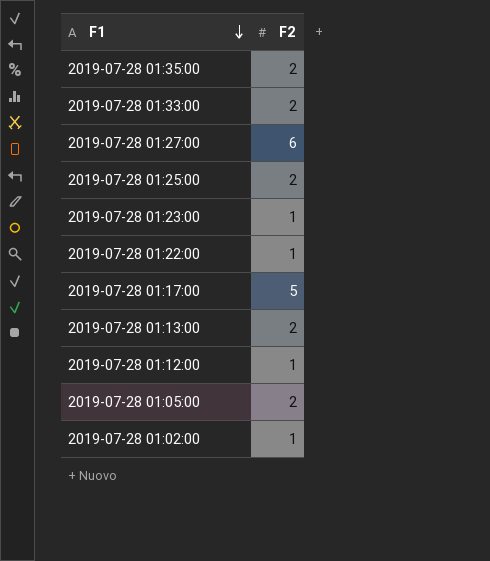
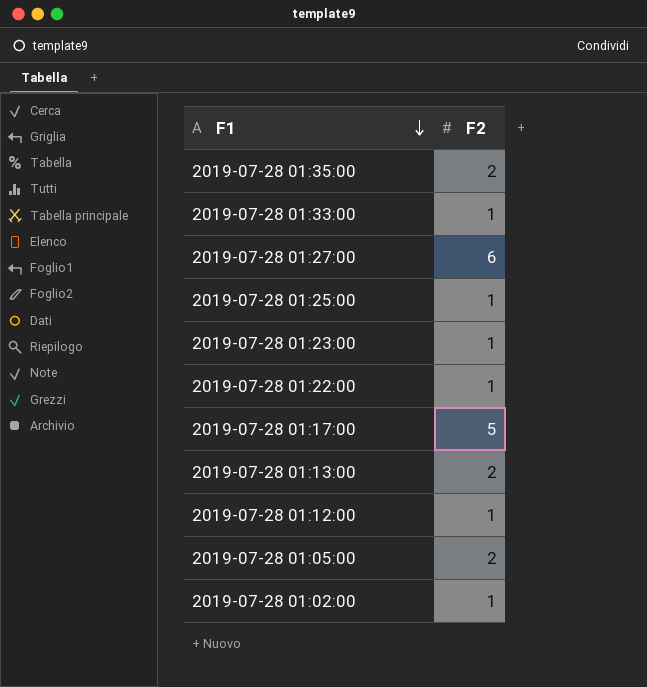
2019-07-28 01:33:00 | F2: 2 -> 1
2019-07-28 01:25:00 | F2: 2 -> 1

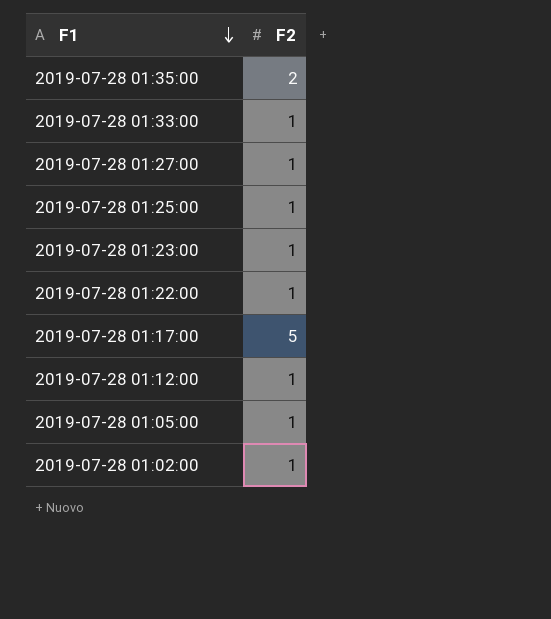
row 2019-07-28 01:13:00: 2 -> none
2019-07-28 01:27:00 | F2: 6 -> 1
2019-07-28 01:05:00 | F2: 2 -> 1

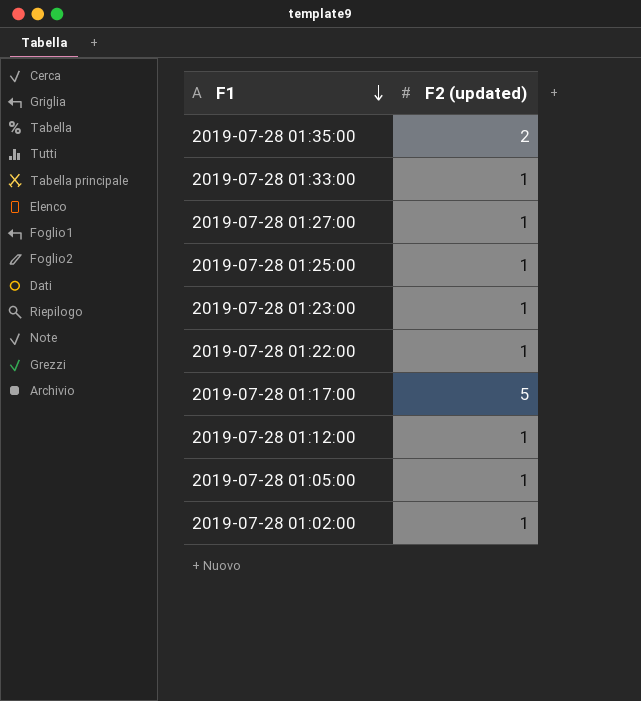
column name: F2 -> F2 (updated)

